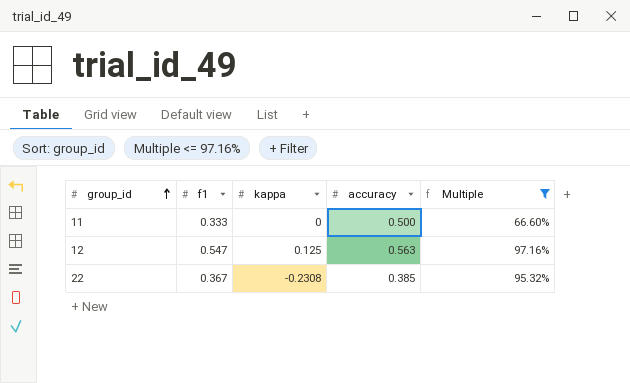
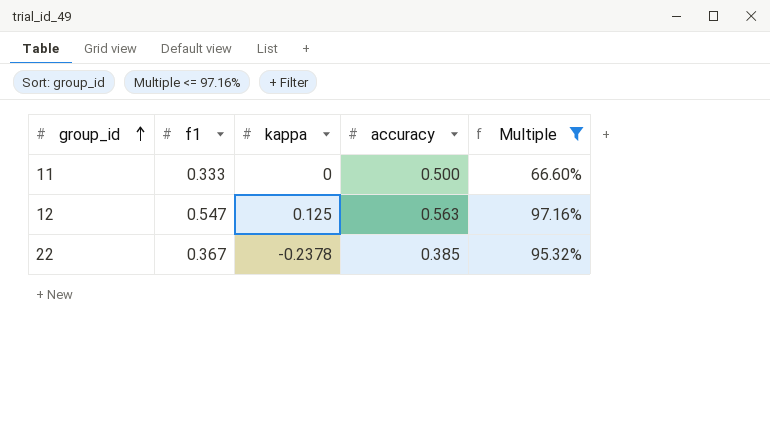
22 | kappa: -0.2308 -> -0.2378

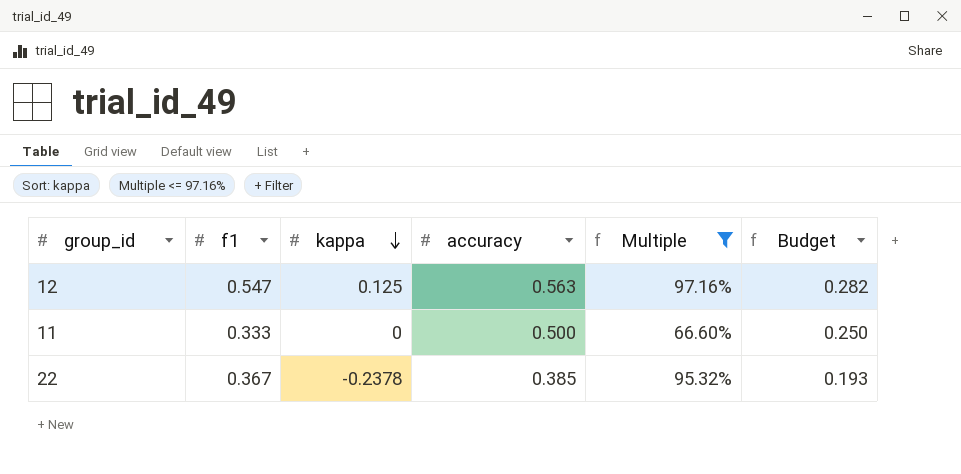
row order: group_id ascending -> kappa descending
column Budget | formula: none -> [accuracy] * 0.5

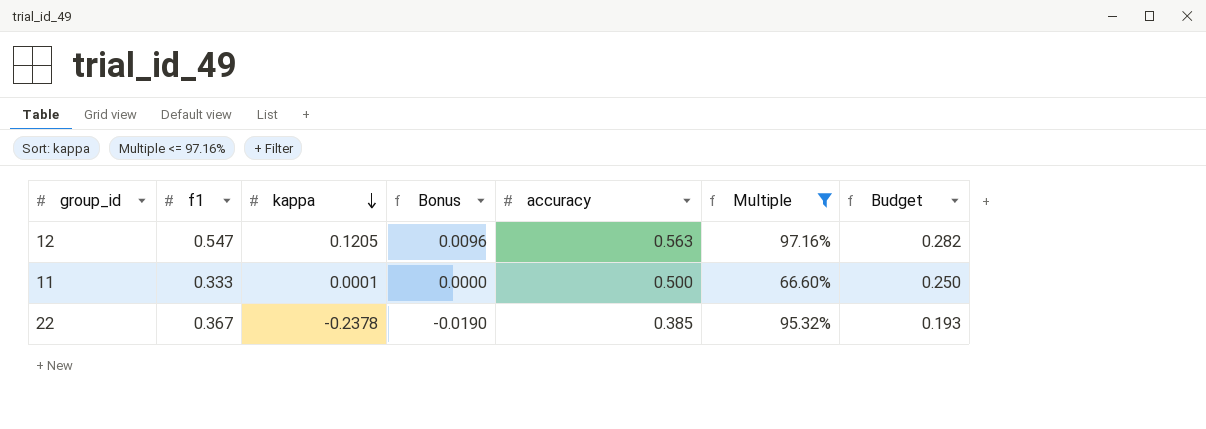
column Bonus | formula: none -> [kappa] * 0.08
12 | kappa: 0.125 -> 0.1205
11 | kappa: 0 -> 0.0001

